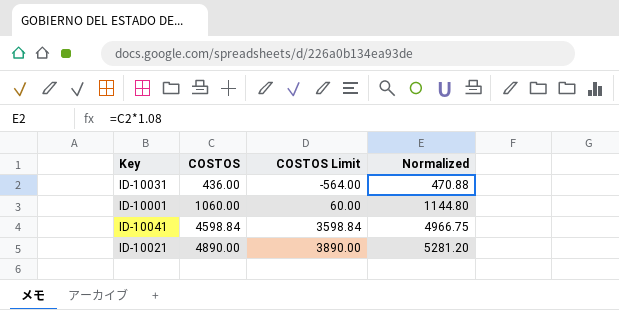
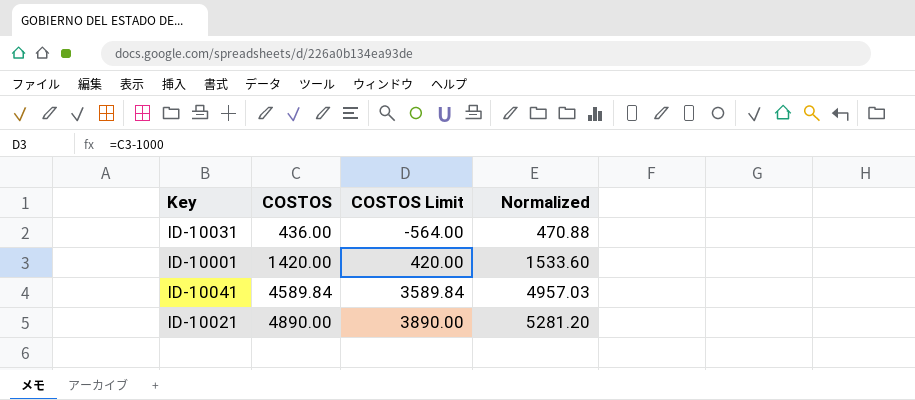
ID-10001 | COSTOS: 1060.00 -> 1420.00
ID-10001 | COSTOS Limit: 60.00 -> 420.00
ID-10001 | Normalized: 1144.80 -> 1533.60
ID-10041 | COSTOS: 4598.84 -> 4589.84
ID-10041 | COSTOS Limit: 3598.84 -> 3589.84
ID-10041 | Normalized: 4966.75 -> 4957.03

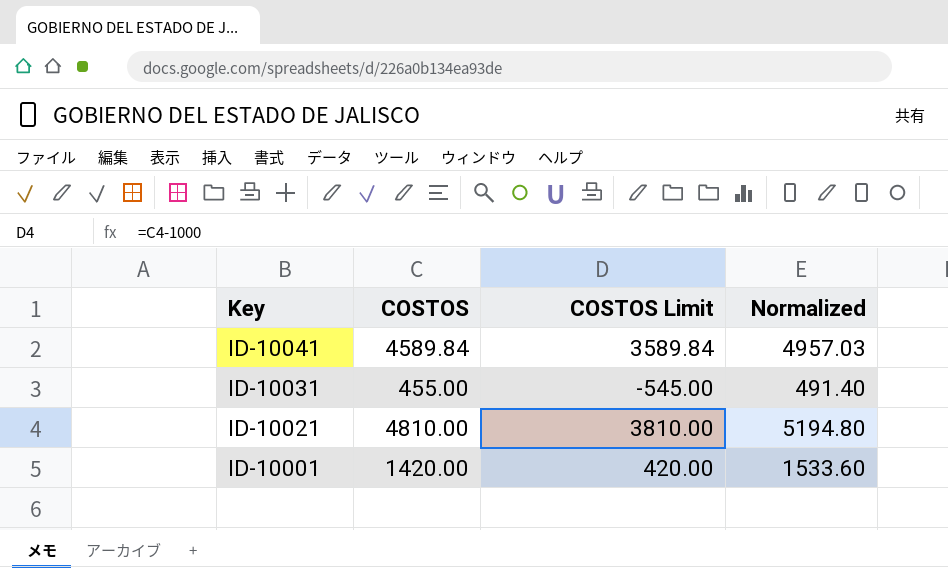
row order: COSTOS ascending -> Key descending
ID-10031 | COSTOS: 436.00 -> 455.00
ID-10031 | COSTOS Limit: -564.00 -> -545.00
ID-10031 | Normalized: 470.88 -> 491.40
ID-10021 | COSTOS: 4890.00 -> 4810.00
ID-10021 | COSTOS Limit: 3890.00 -> 3810.00
ID-10021 | Normalized: 5281.20 -> 5194.80

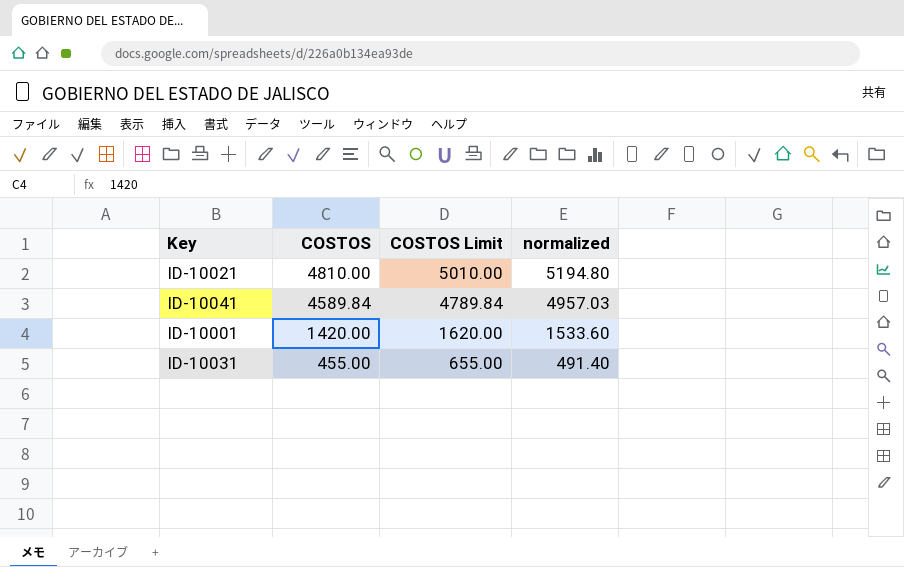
row order: Key descending -> COSTOS descending
column COSTOS Limit | formula: [COSTOS] - 1000 -> [COSTOS] + 200
column name: Normalized -> normalized

